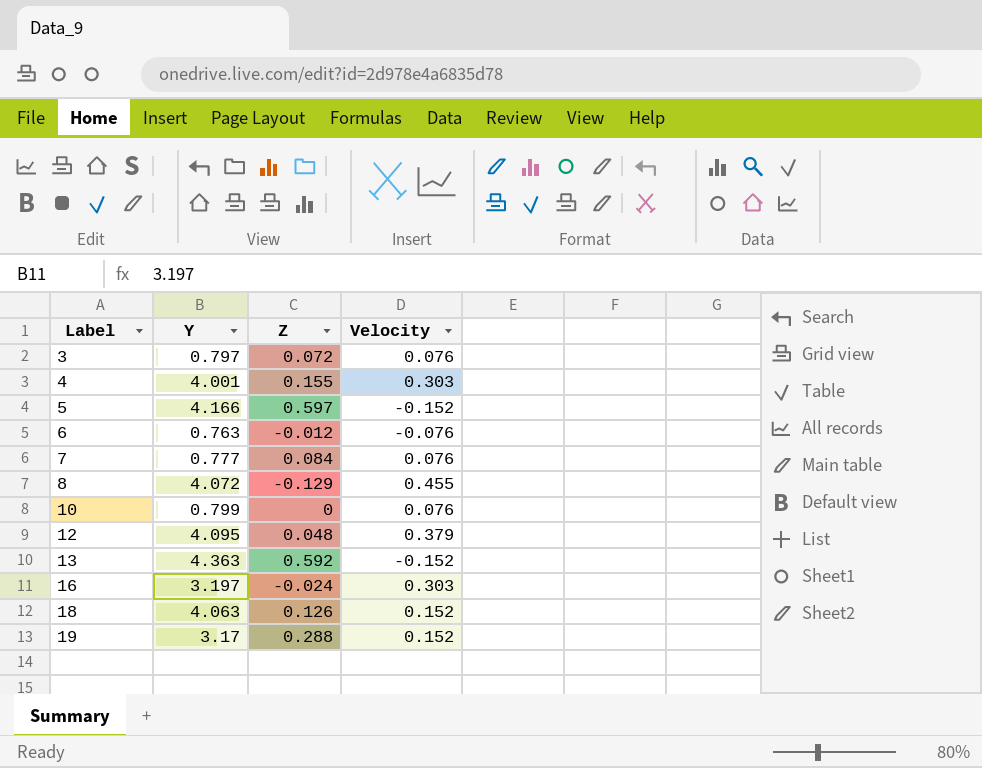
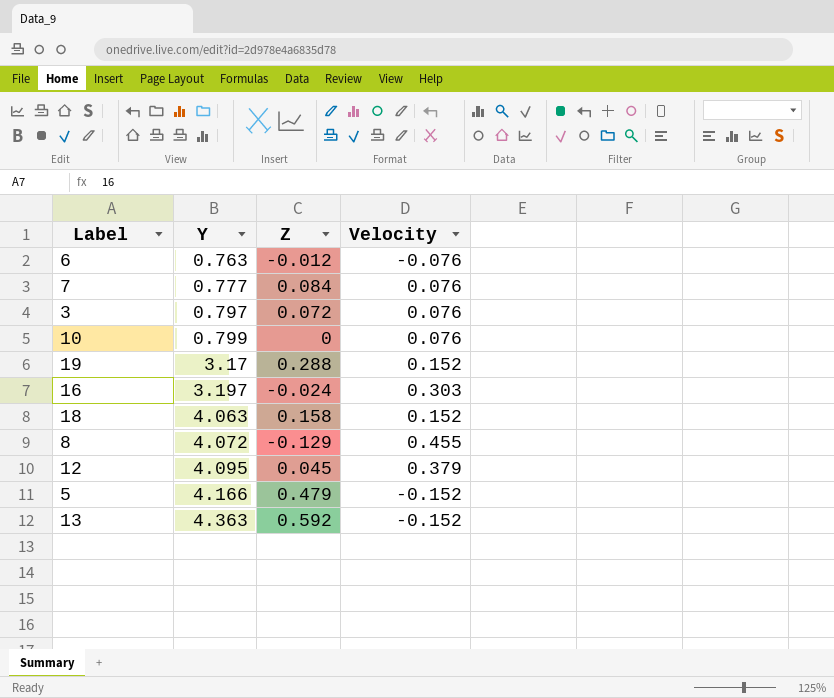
row order: Label ascending -> Y ascending
row 4: 4.001 | 0.155 | 0.303 -> none
18 | Z: 0.126 -> 0.158
12 | Z: 0.048 -> 0.045
5 | Z: 0.597 -> 0.479

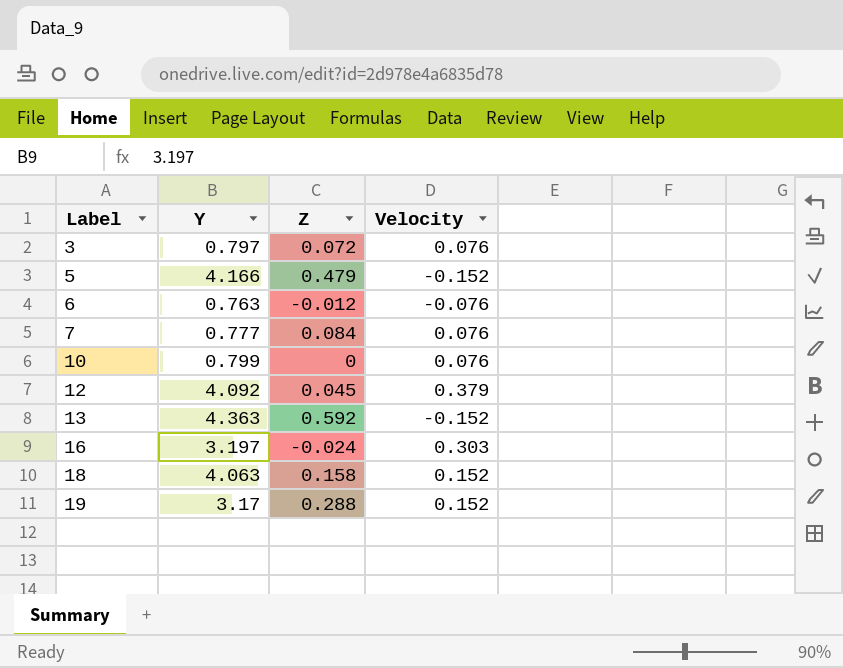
row order: Y ascending -> Label ascending
row 8: 4.072 | -0.129 | 0.455 -> none
12 | Y: 4.095 -> 4.092

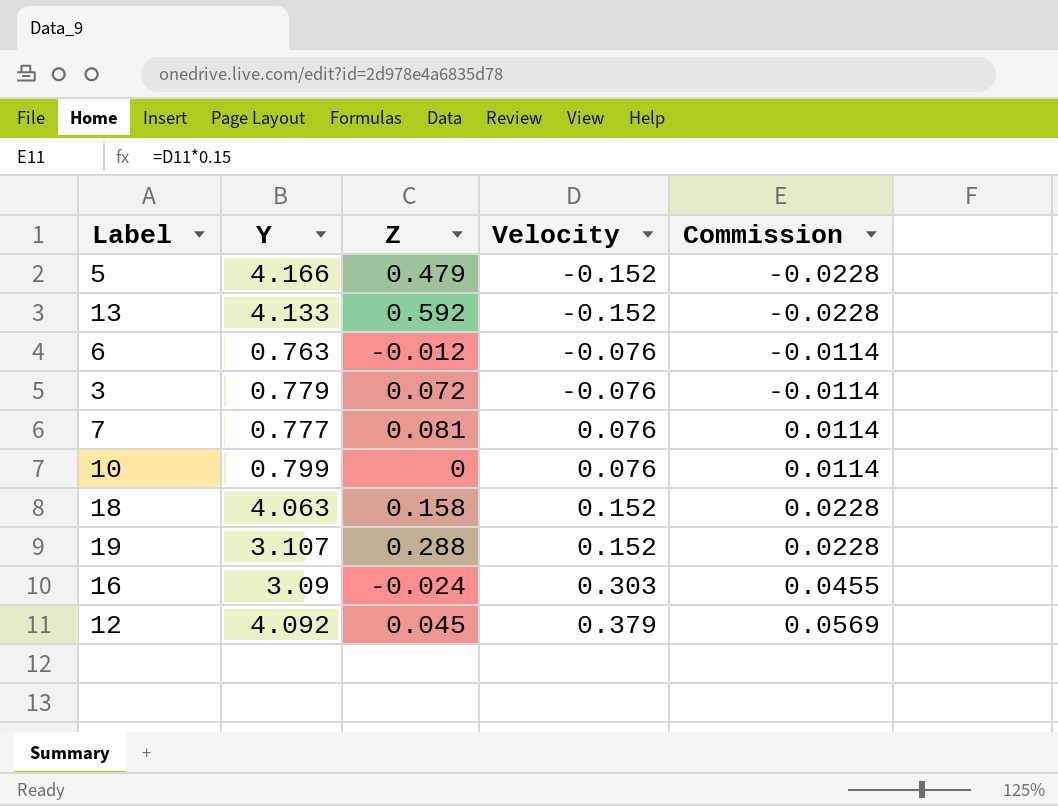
row order: Label ascending -> Velocity ascending
column Commission | formula: none -> [Velocity] * 0.15
13 | Y: 4.363 -> 4.133
3 | Y: 0.797 -> 0.779
3 | Velocity: 0.076 -> -0.076
7 | Z: 0.084 -> 0.081
19 | Y: 3.17 -> 3.107
16 | Y: 3.197 -> 3.09

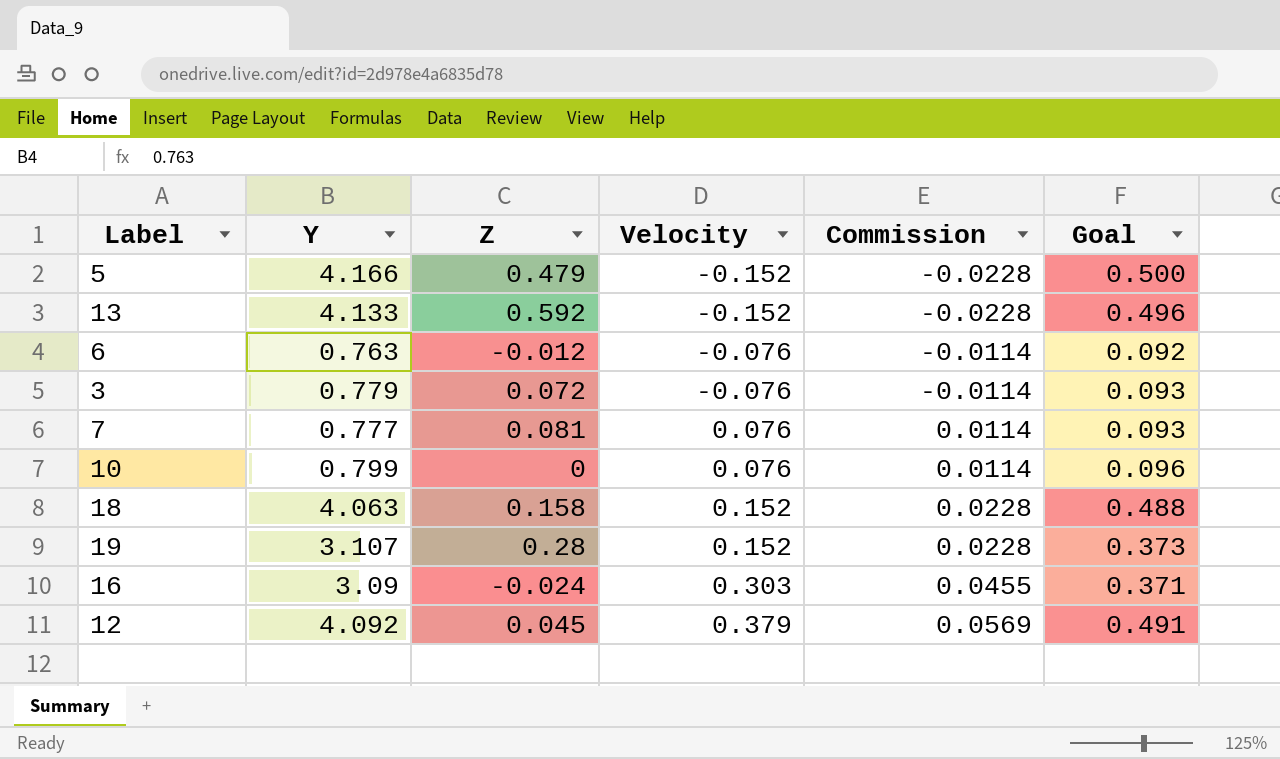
column Goal | formula: none -> [Y] * 0.12
19 | Z: 0.288 -> 0.28

